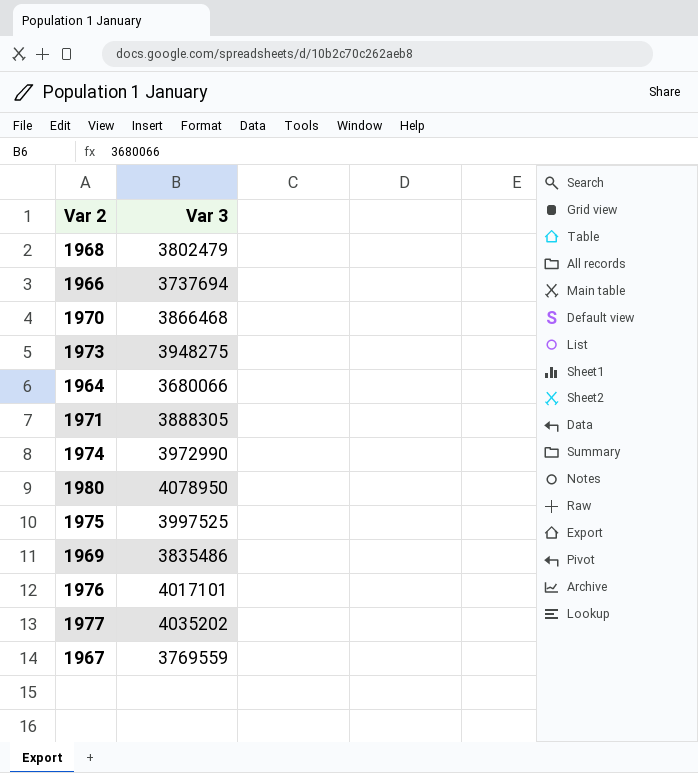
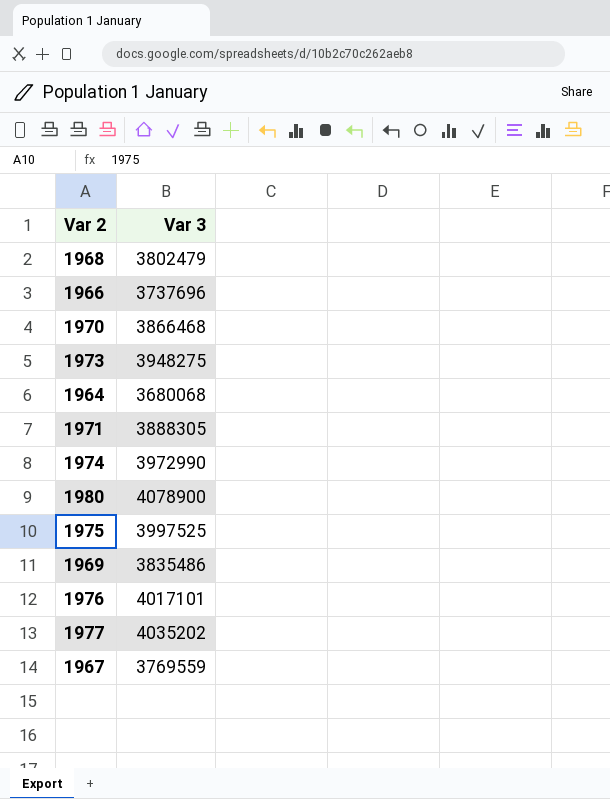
1966 | Var 3: 3737694 -> 3737696
1964 | Var 3: 3680066 -> 3680068
1980 | Var 3: 4078950 -> 4078900

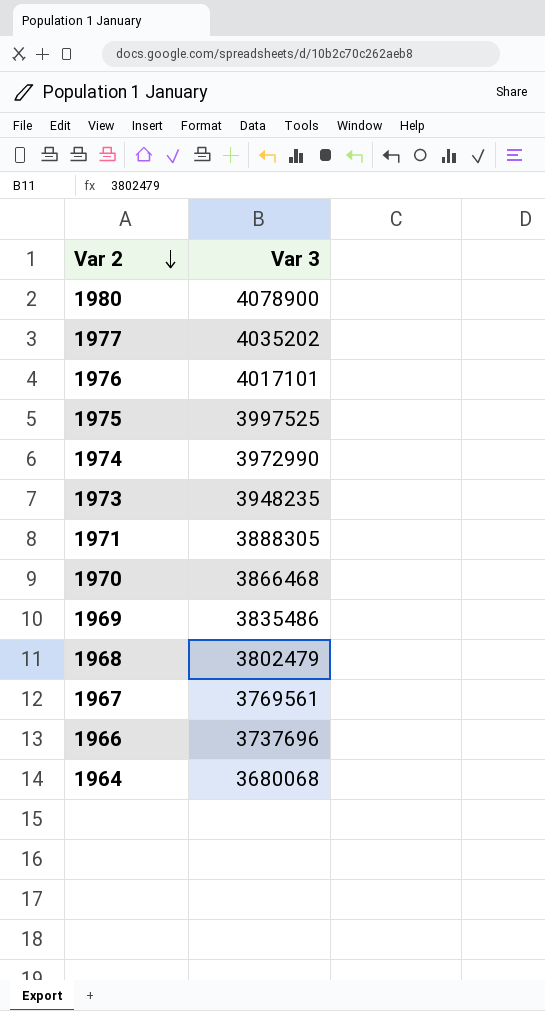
row order: none -> Var 2 descending
1973 | Var 3: 3948275 -> 3948235
1967 | Var 3: 3769559 -> 3769561

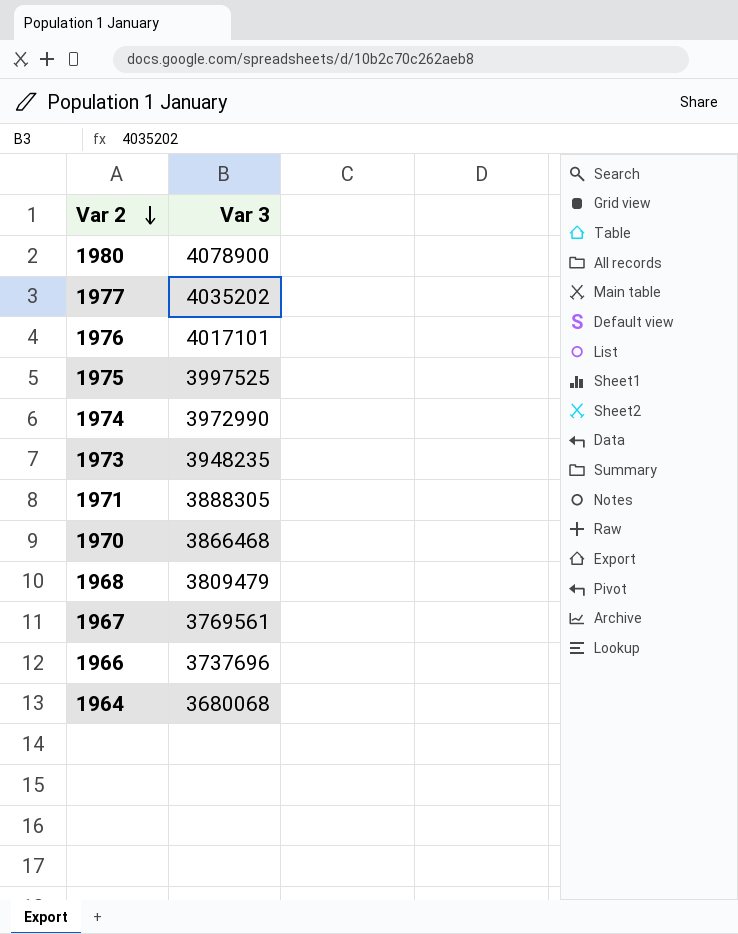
row 1969: 3835486 -> none
1968 | Var 3: 3802479 -> 3809479

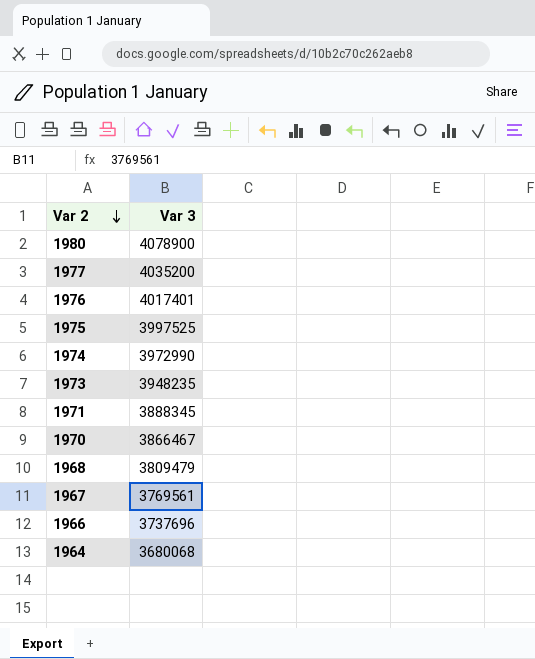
1977 | Var 3: 4035202 -> 4035200
1976 | Var 3: 4017101 -> 4017401
1971 | Var 3: 3888305 -> 3888345
1970 | Var 3: 3866468 -> 3866467

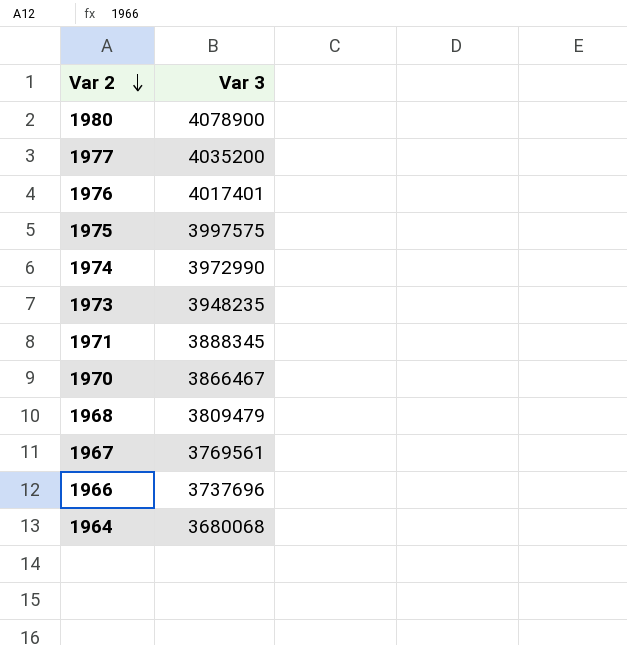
1975 | Var 3: 3997525 -> 3997575

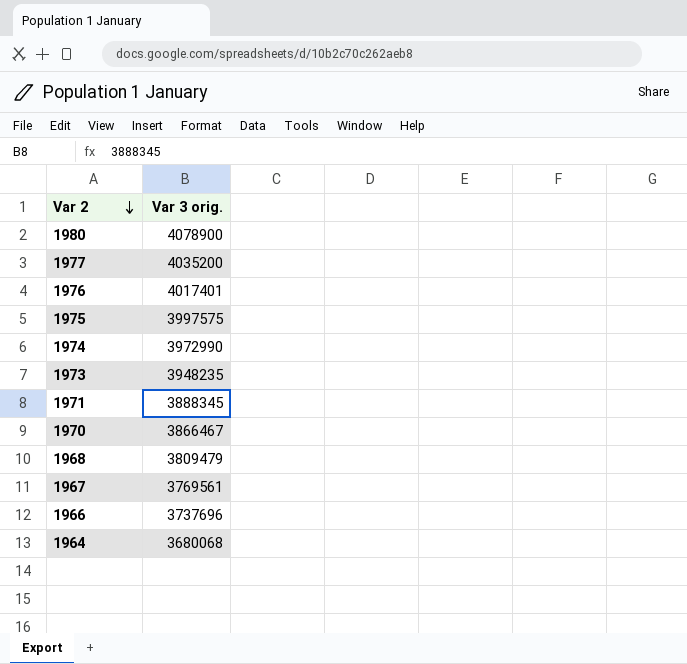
column name: Var 3 -> Var 3 orig.

